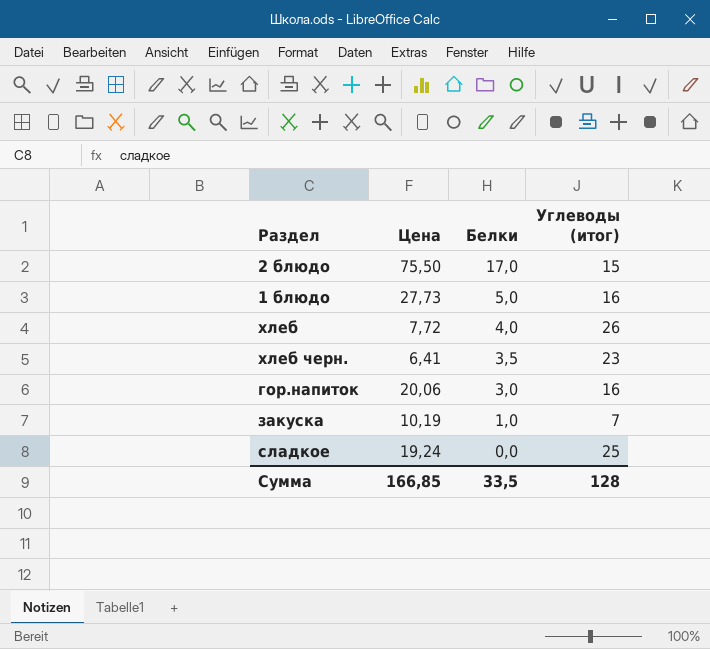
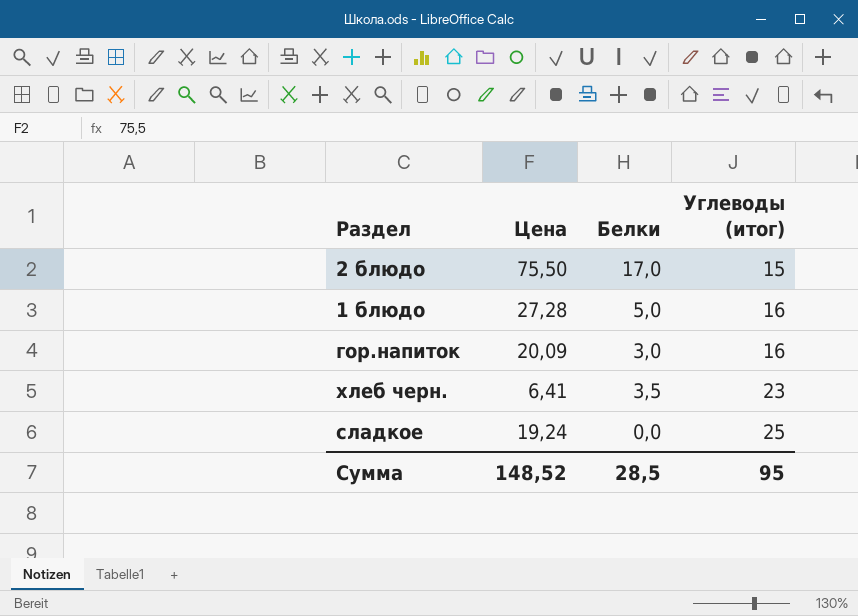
row order: Белки descending -> Углеводы (итог) ascending
row хлеб: 7,72 | 4,0 | 26 -> none
row закуска: 10,19 | 1,0 | 7 -> none
1 блюдо | Цена: 27,73 -> 27,28
гор.напиток | Цена: 20,06 -> 20,09
Сумма | Цена: 166,85 -> 148,52
Сумма | Белки: 33,5 -> 28,5
Сумма | Углеводы (итог): 128 -> 95

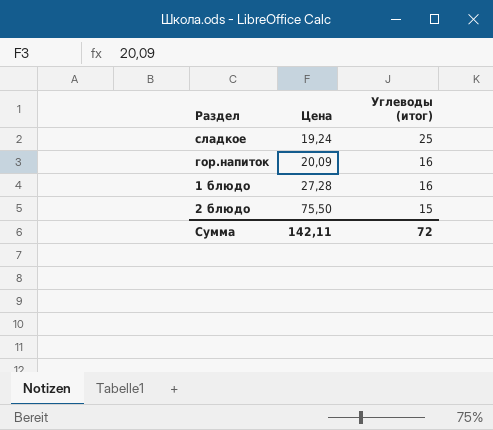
row order: Углеводы (итог) ascending -> Цена ascending
column Белки | position: 3 -> none
row хлеб черн.: 6,41 | 3,5 | 23 -> none
Сумма | Цена: 148,52 -> 142,11
Сумма | Углеводы (итог): 95 -> 72

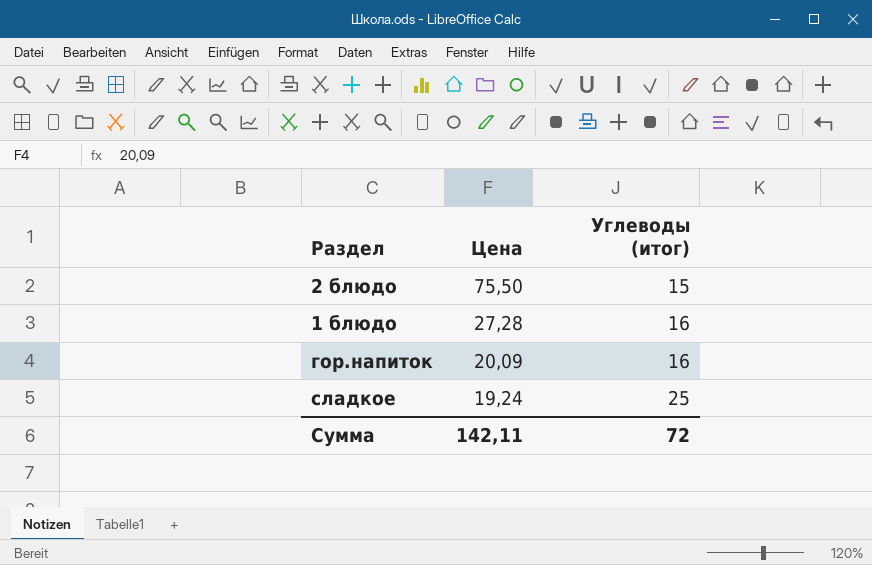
row order: Цена ascending -> Цена descending

